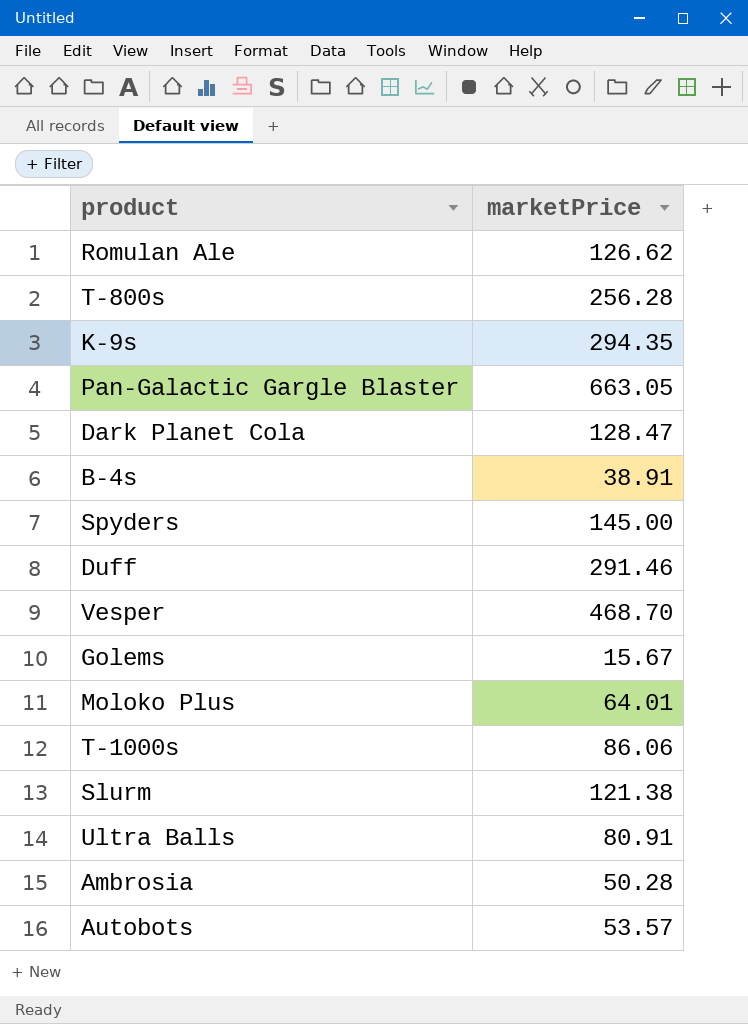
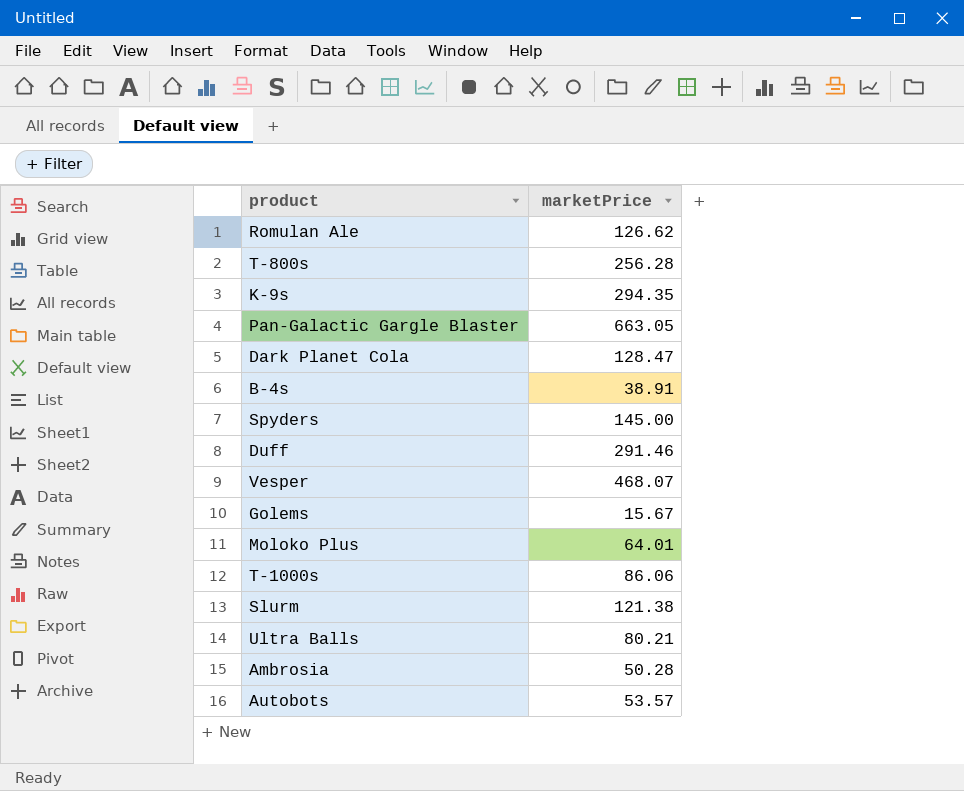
Vesper | marketPrice: 468.70 -> 468.07
Ultra Balls | marketPrice: 80.91 -> 80.21

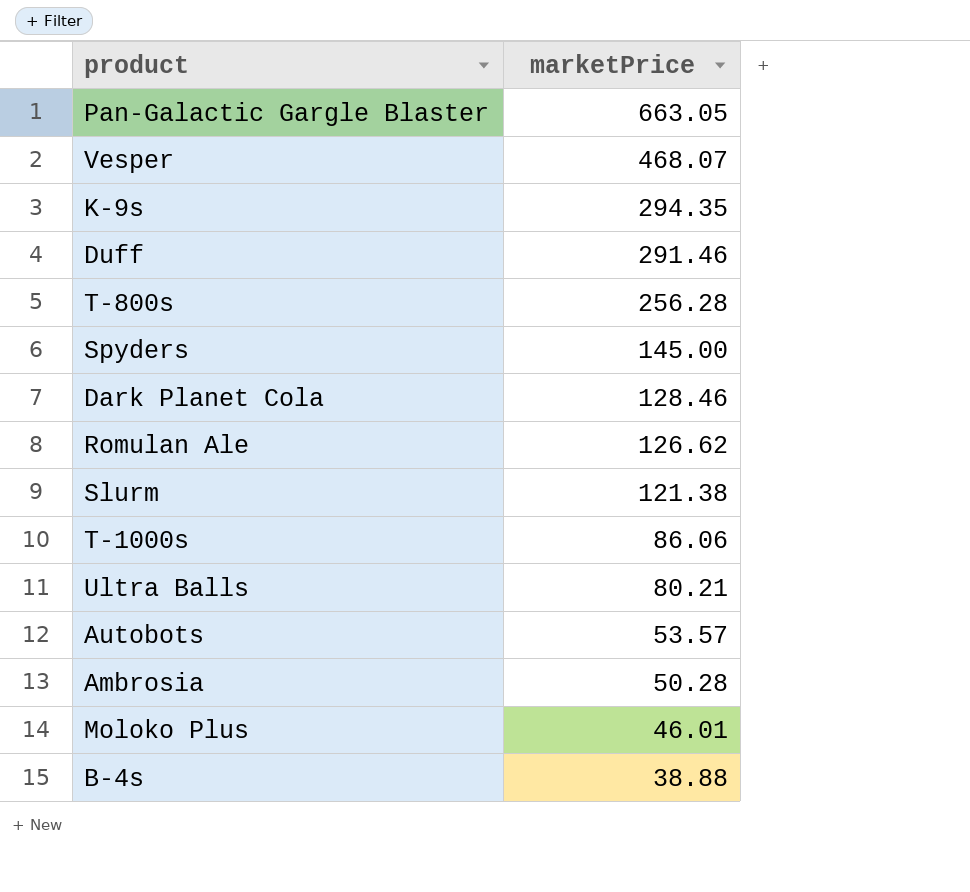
row order: none -> marketPrice descending
row Golems: 15.67 -> none
Dark Planet Cola | marketPrice: 128.47 -> 128.46
Moloko Plus | marketPrice: 64.01 -> 46.01
B-4s | marketPrice: 38.91 -> 38.88

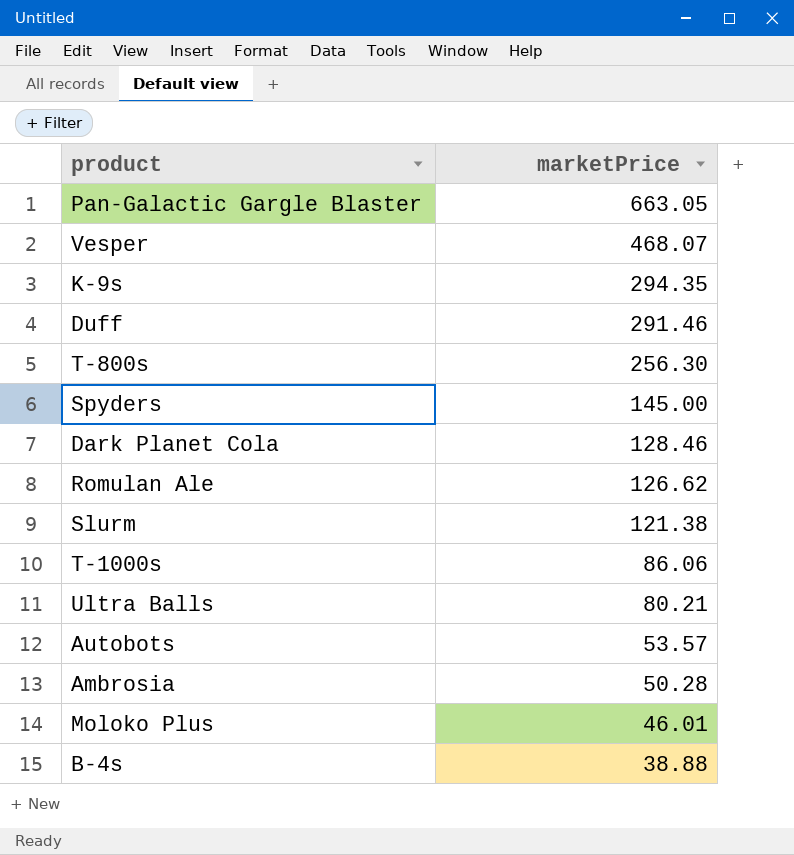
T-800s | marketPrice: 256.28 -> 256.30

